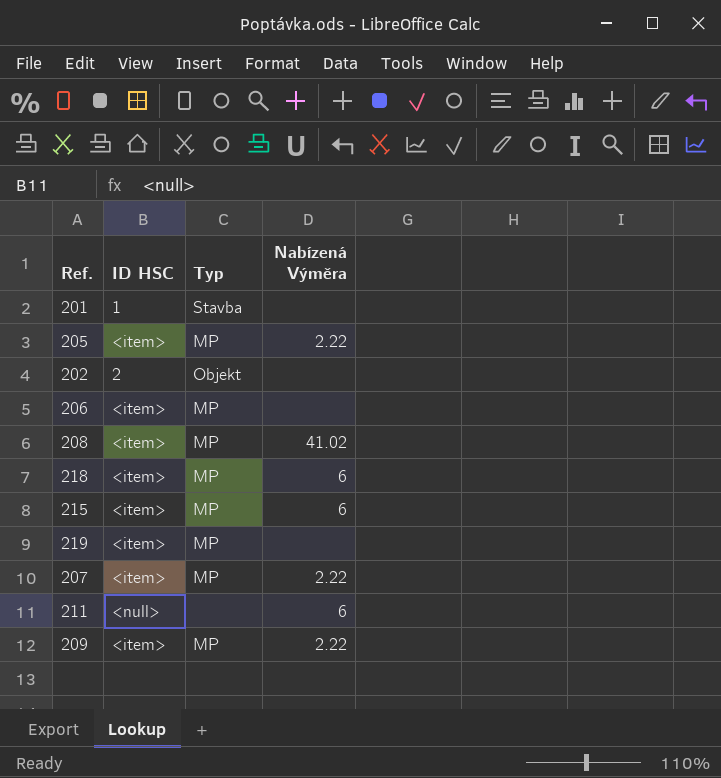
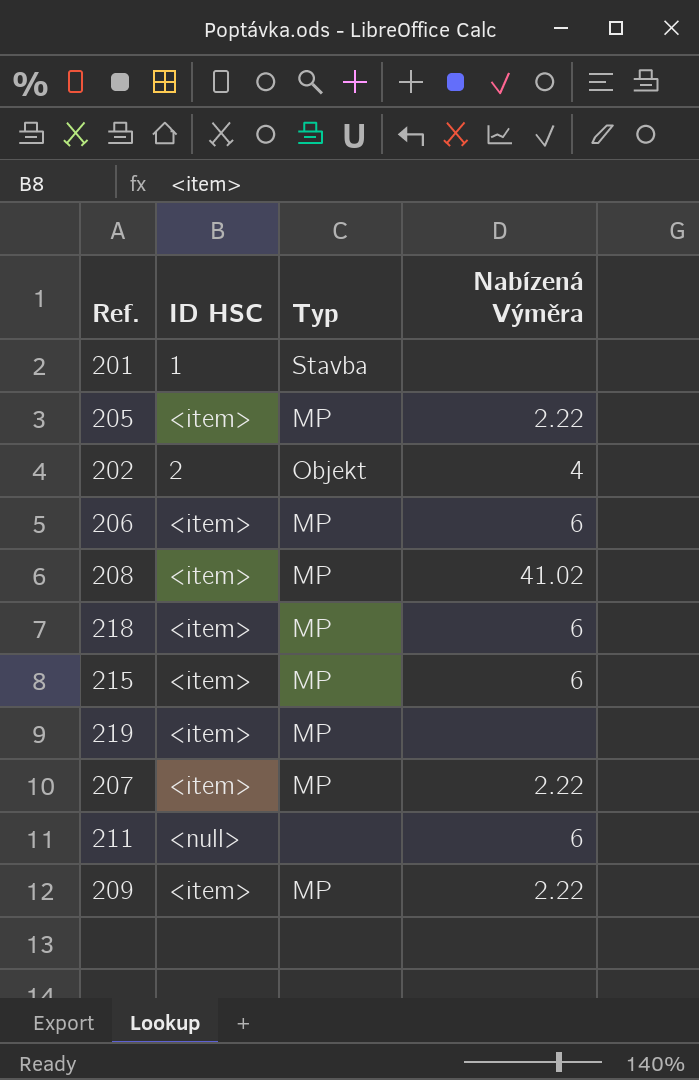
202 | Nabízená Výměra: none -> 4
206 | Nabízená Výměra: none -> 6

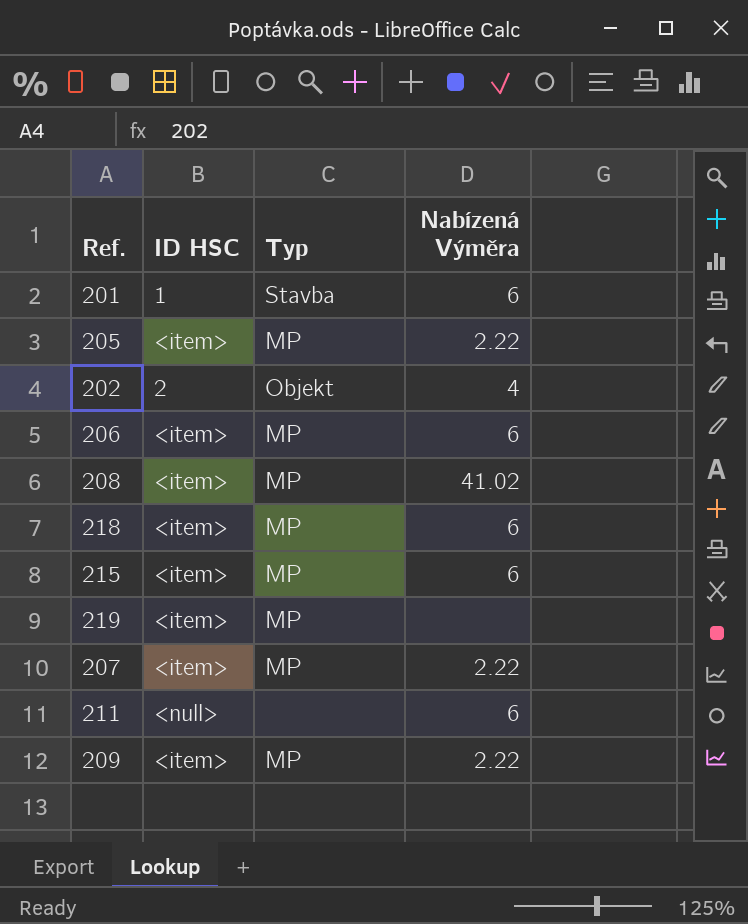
201 | Nabízená Výměra: none -> 6

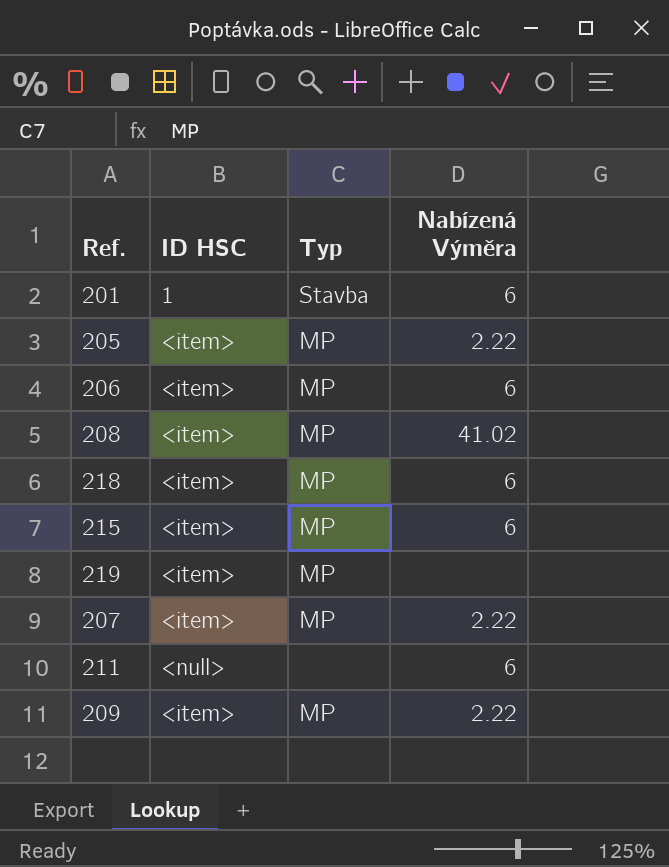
row 202: 2 | Objekt | 4 -> none

